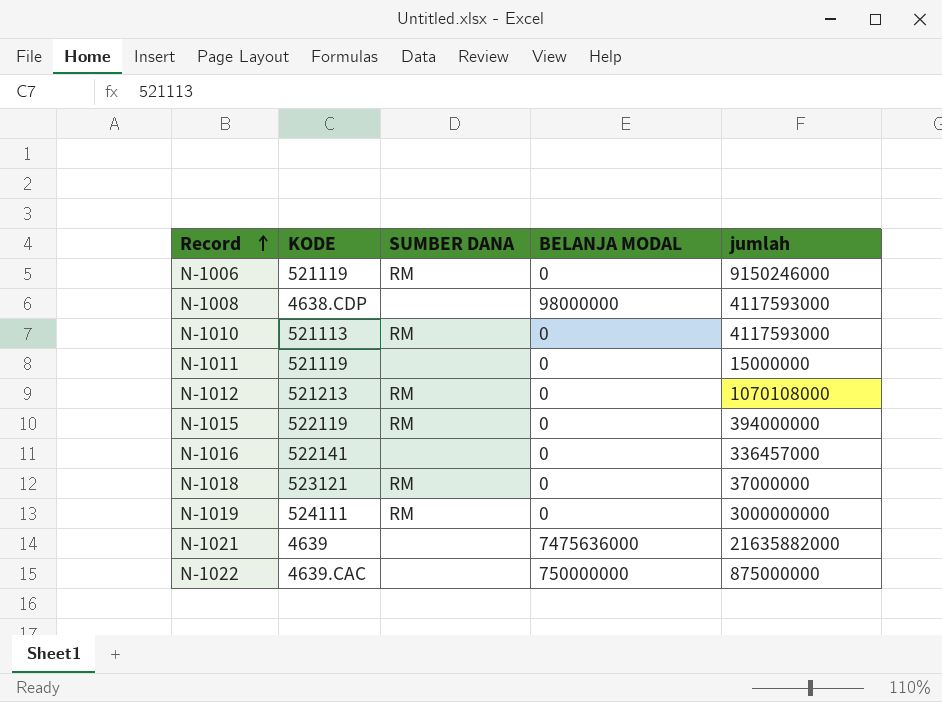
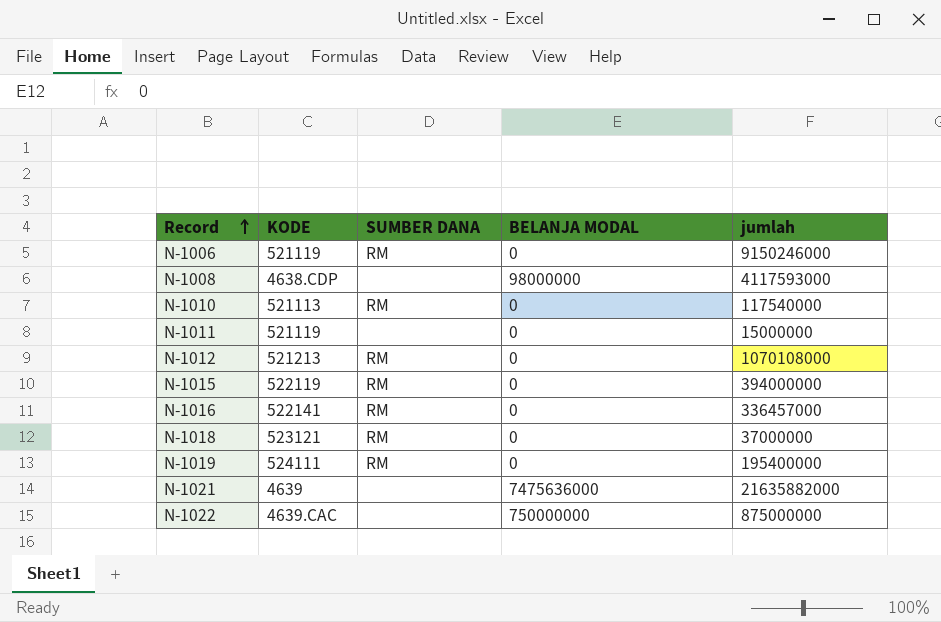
N-1010 | jumlah: 4117593000 -> 117540000
N-1016 | SUMBER DANA: none -> RM
N-1019 | jumlah: 3000000000 -> 195400000

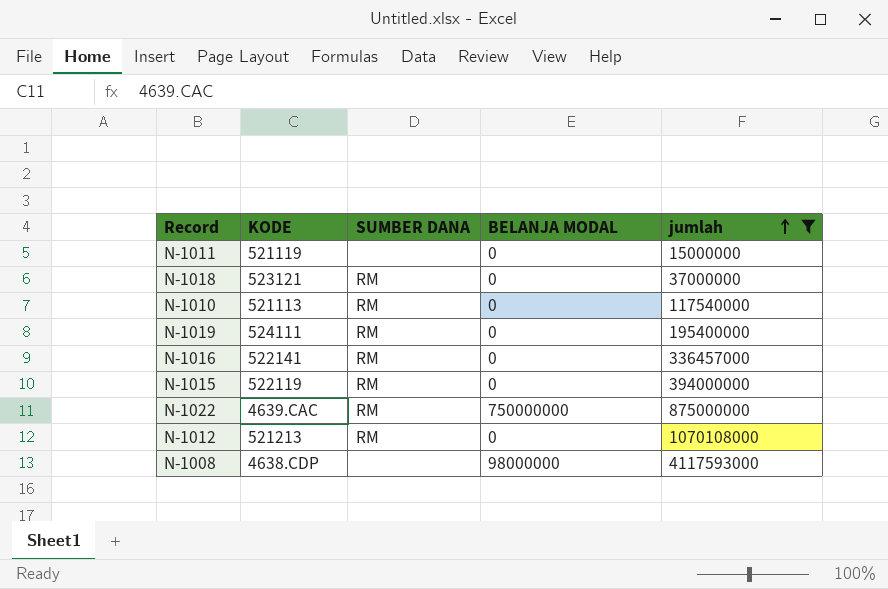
filter: none -> jumlah <= 4117593000
row order: Record ascending -> jumlah ascending
N-1022 | SUMBER DANA: none -> RM

